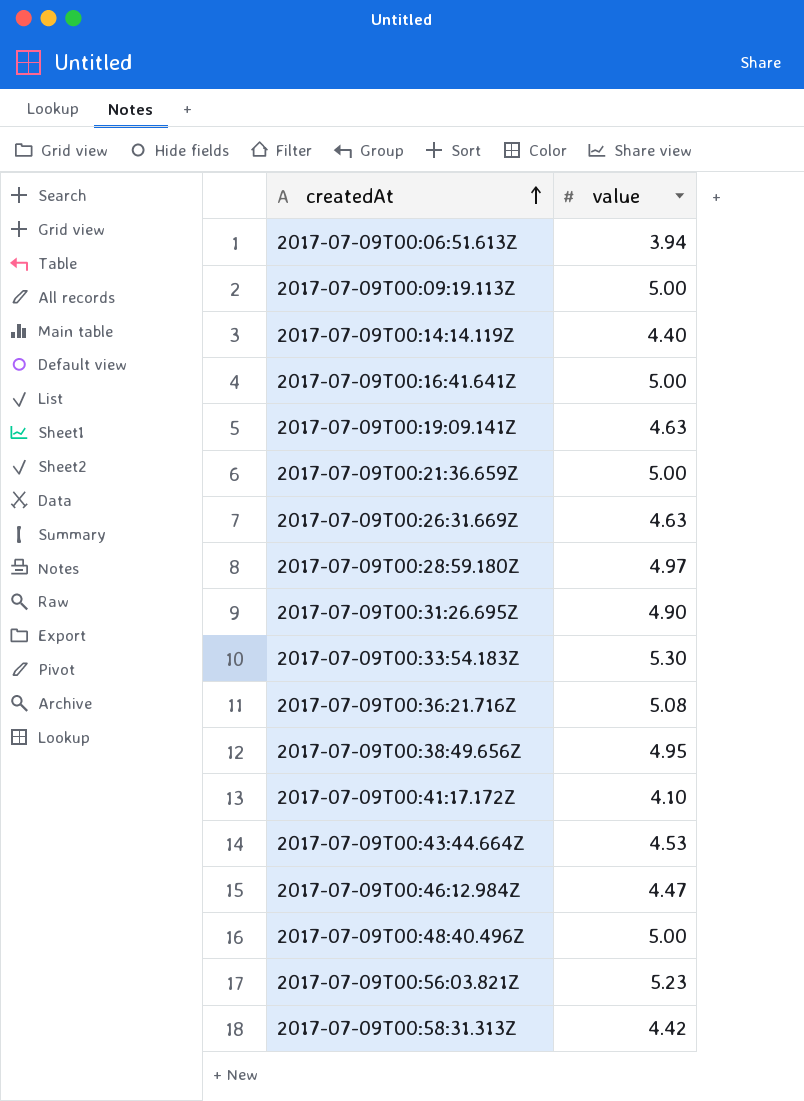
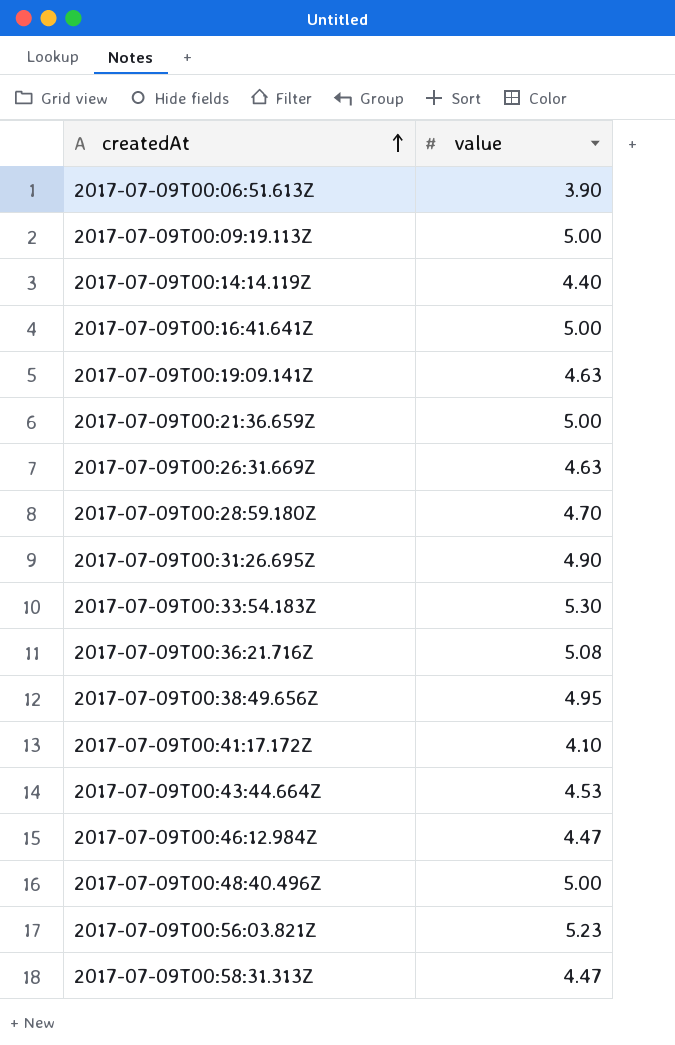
2017-07-09T00:06:51.613Z | value: 3.94 -> 3.90
2017-07-09T00:28:59.180Z | value: 4.97 -> 4.70
2017-07-09T00:58:31.313Z | value: 4.42 -> 4.47

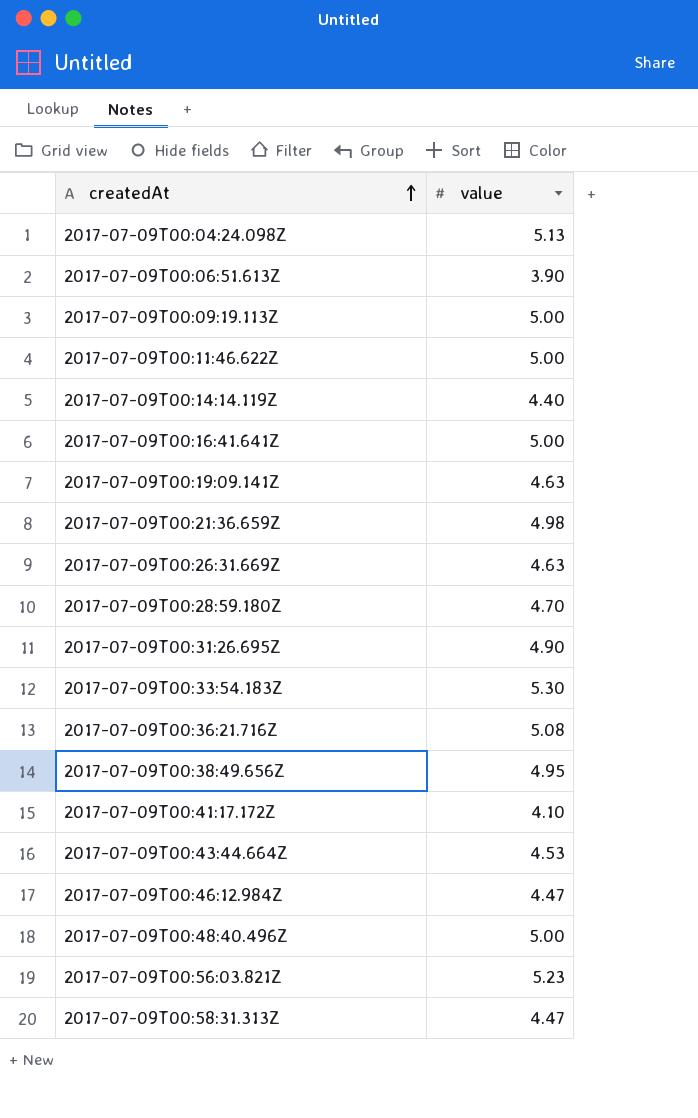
row 2017-07-09T00:04:24.098Z: none -> 5.13
row 2017-07-09T00:11:46.622Z: none -> 5.00
2017-07-09T00:21:36.659Z | value: 5.00 -> 4.98

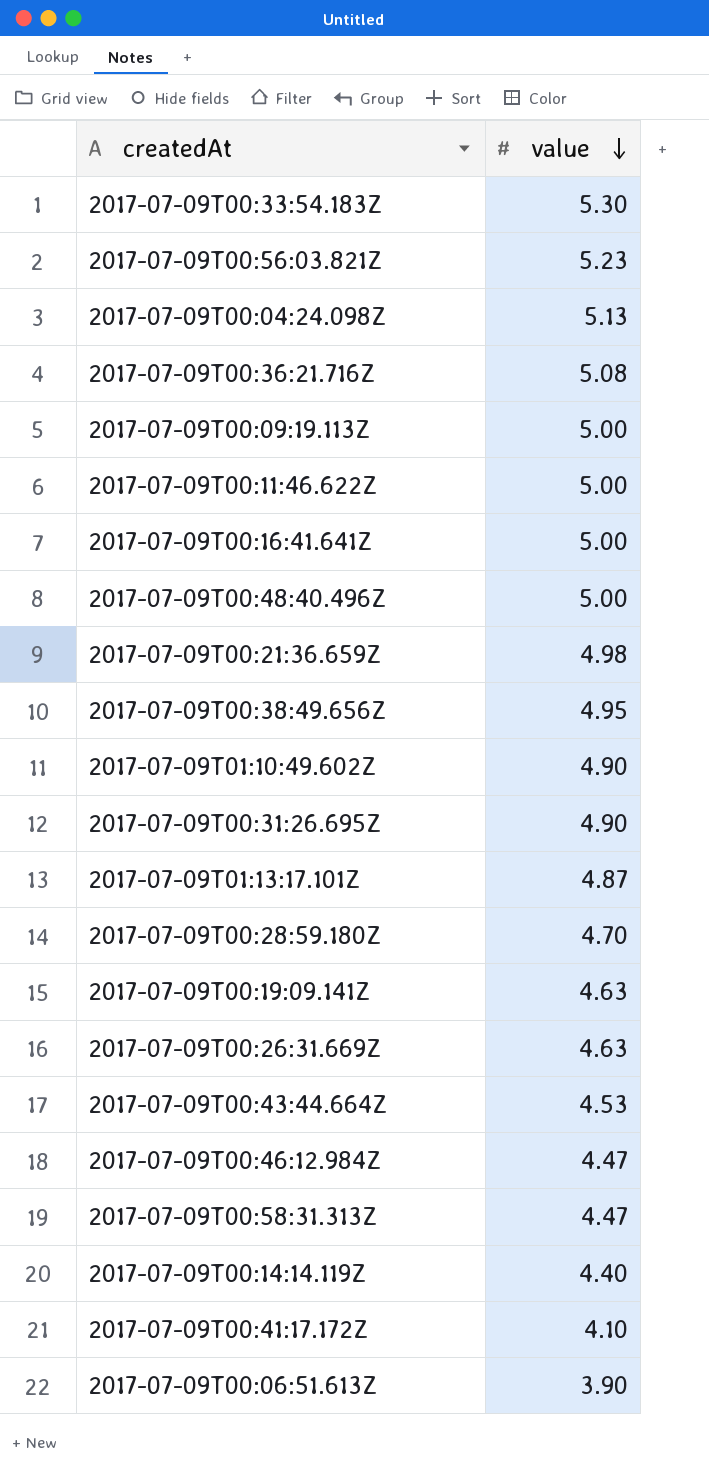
row order: createdAt ascending -> value descending
row 2017-07-09T01:10:49.602Z: none -> 4.90
row 2017-07-09T01:13:17.101Z: none -> 4.87

